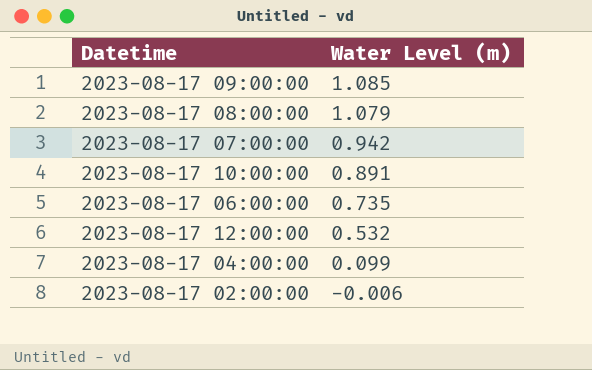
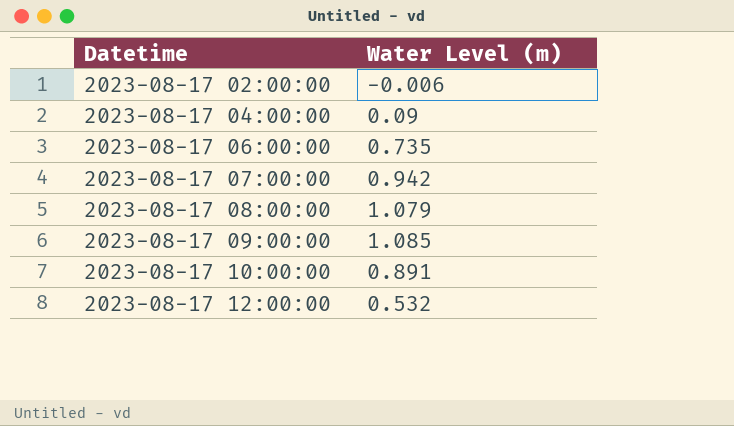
row order: Water Level (m) descending -> Datetime ascending
2023-08-17 04:00:00 | Water Level (m): 0.099 -> 0.09

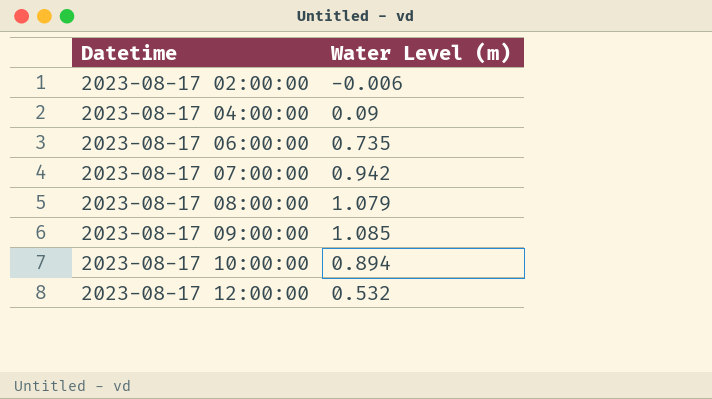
2023-08-17 10:00:00 | Water Level (m): 0.891 -> 0.894

